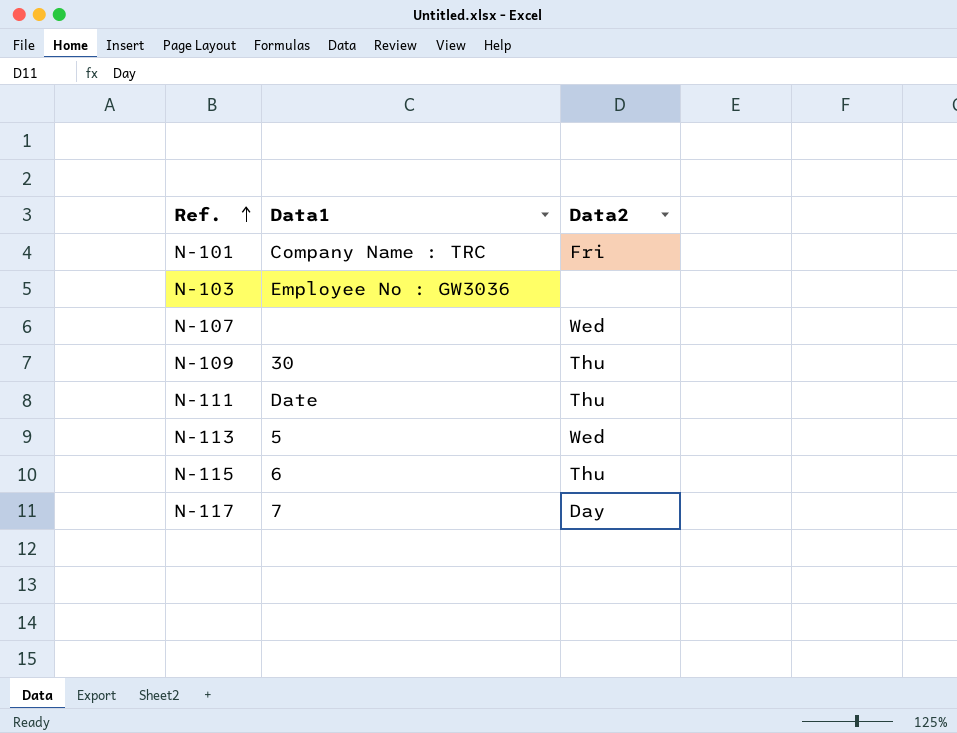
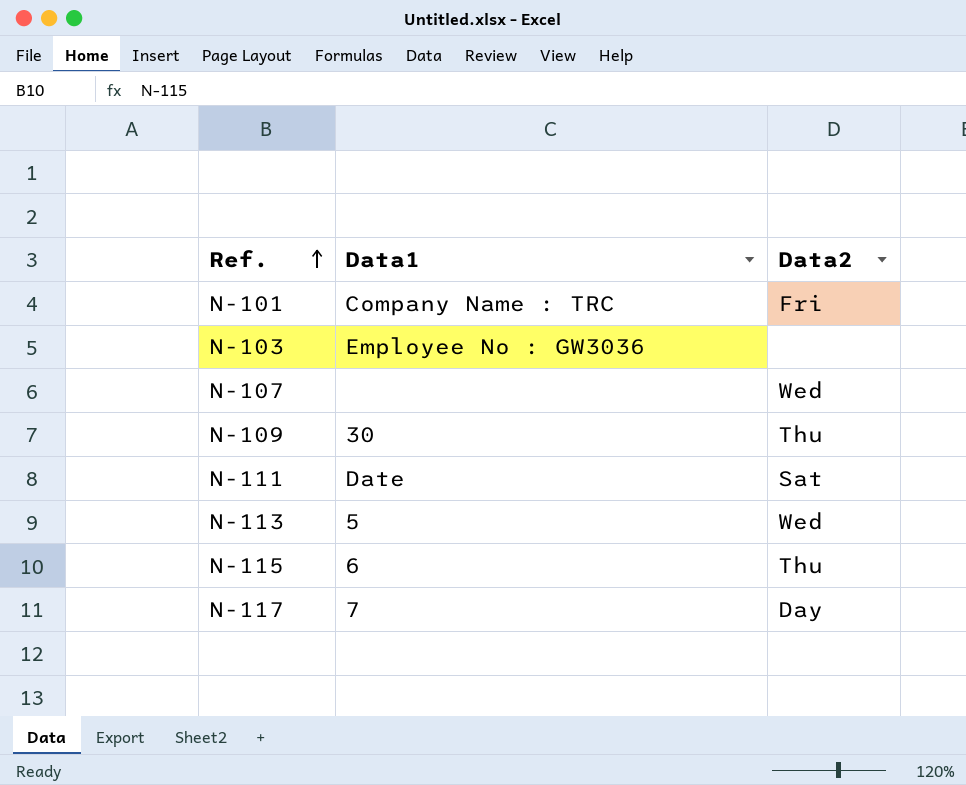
N-111 | Data2: Thu -> Sat

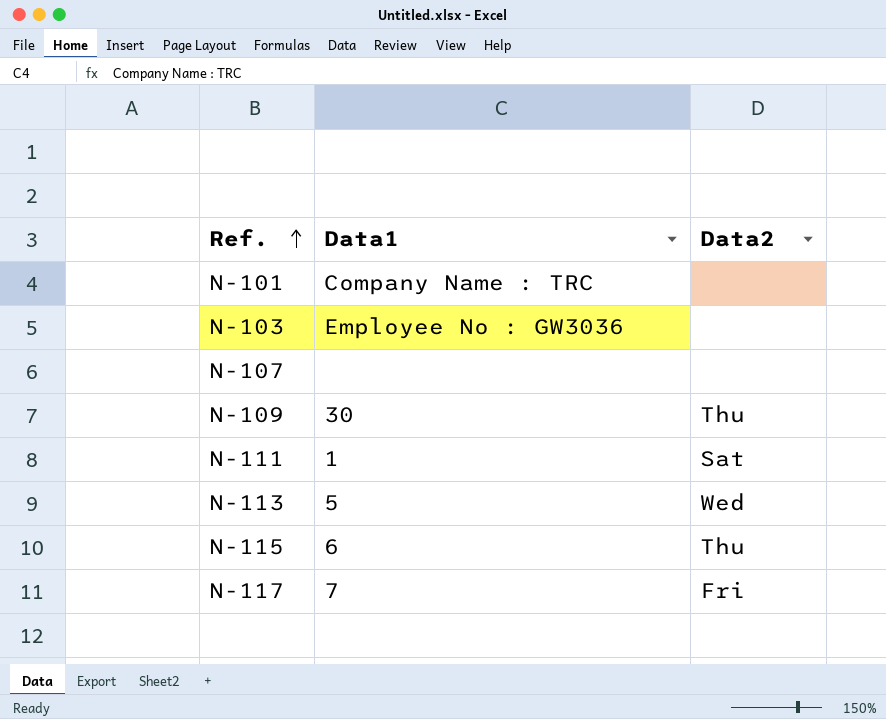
N-101 | Data2: Fri -> none
N-107 | Data2: Wed -> none
N-111 | Data1: Date -> 1
N-117 | Data2: Day -> Fri

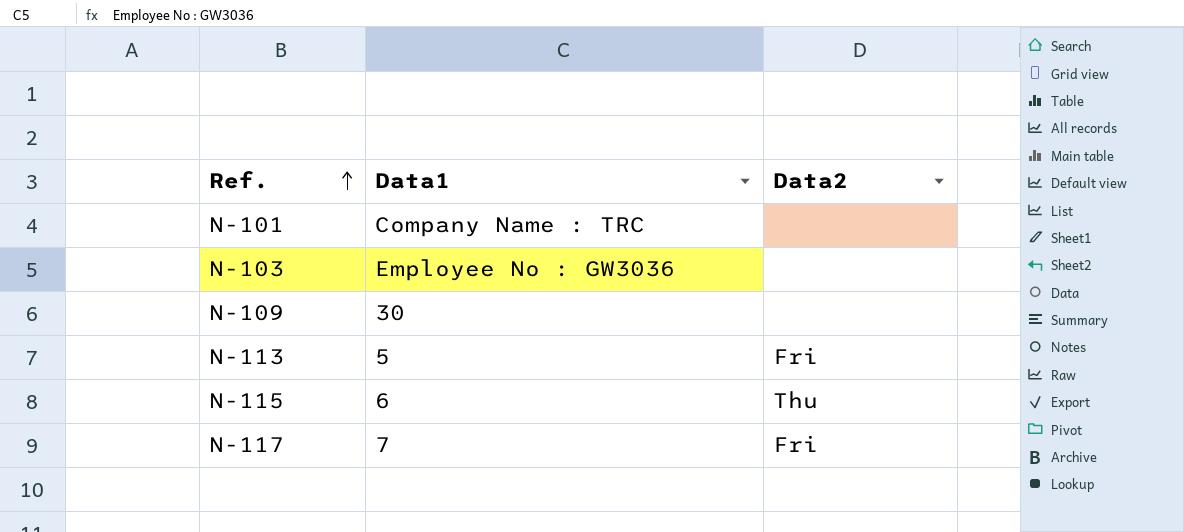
row N-107: none | none -> none
row N-111: 1 | Sat -> none
N-109 | Data2: Thu -> none
N-113 | Data2: Wed -> Fri

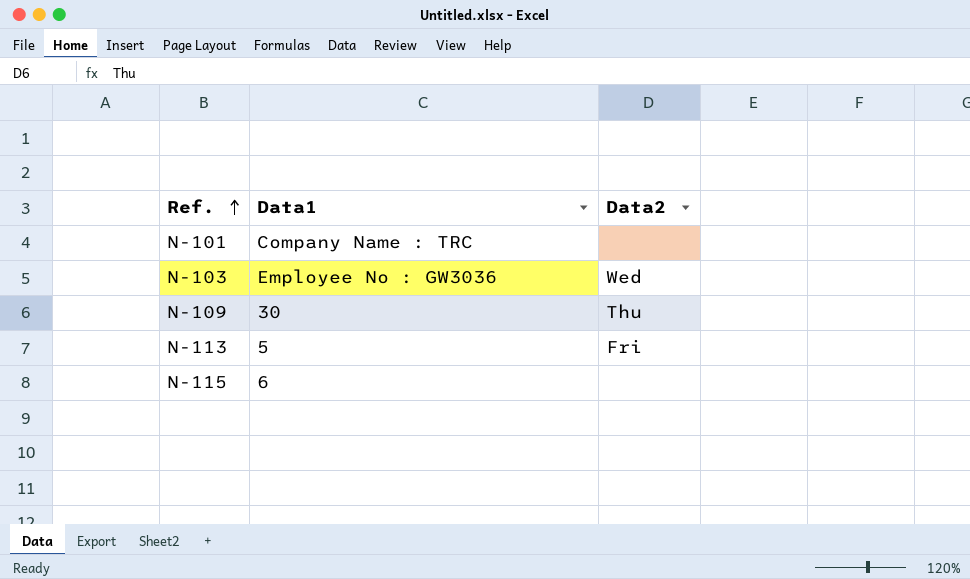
row N-117: 7 | Fri -> none
N-103 | Data2: none -> Wed
N-109 | Data2: none -> Thu
N-115 | Data2: Thu -> none

